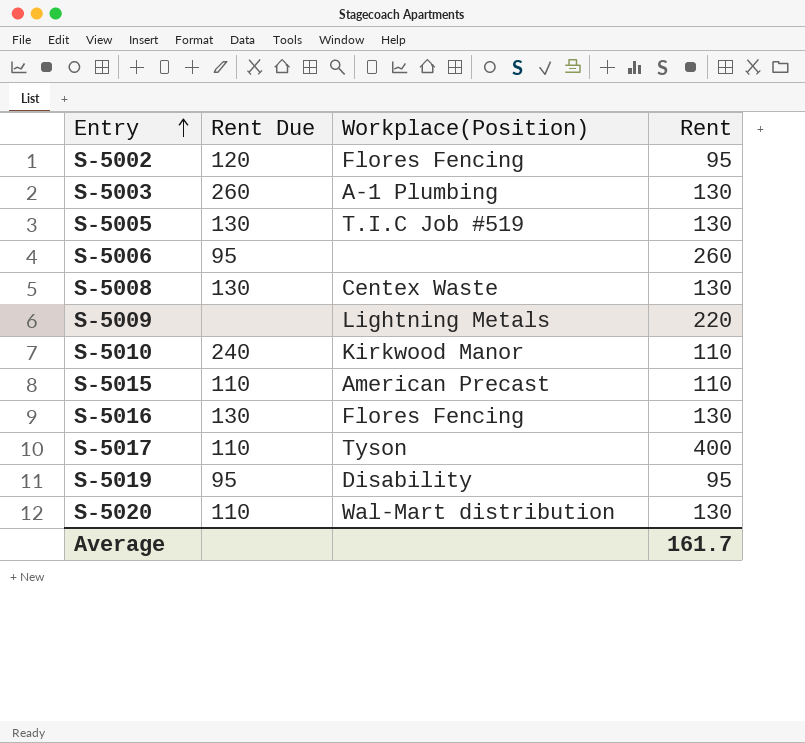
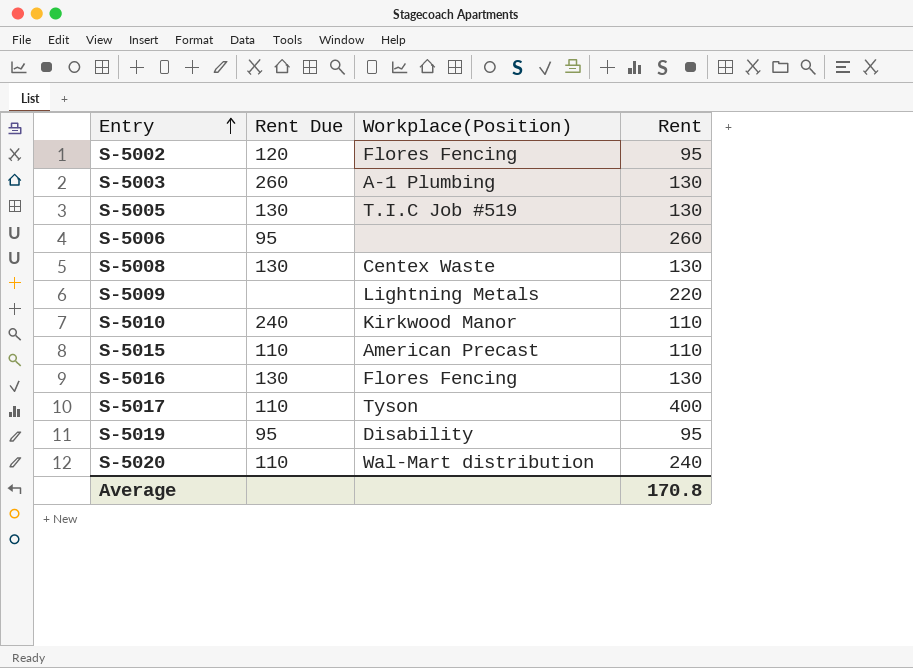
S-5020 | Rent: 130 -> 240
Average | Rent: 161.7 -> 170.8

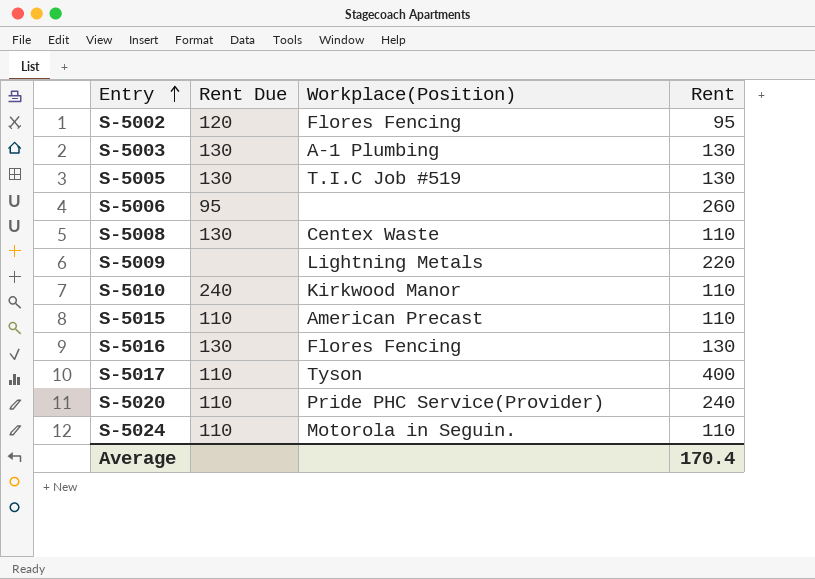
row S-5019: 95 | Disability | 95 -> none
S-5003 | Rent Due: 260 -> 130
S-5008 | Rent: 130 -> 110
S-5020 | Workplace(Position): Wal-Mart distribution -> Pride PHC Service(Provider)
row S-5024: none -> 110 | Motorola in Seguin. | 110
Average | Rent: 170.8 -> 170.4

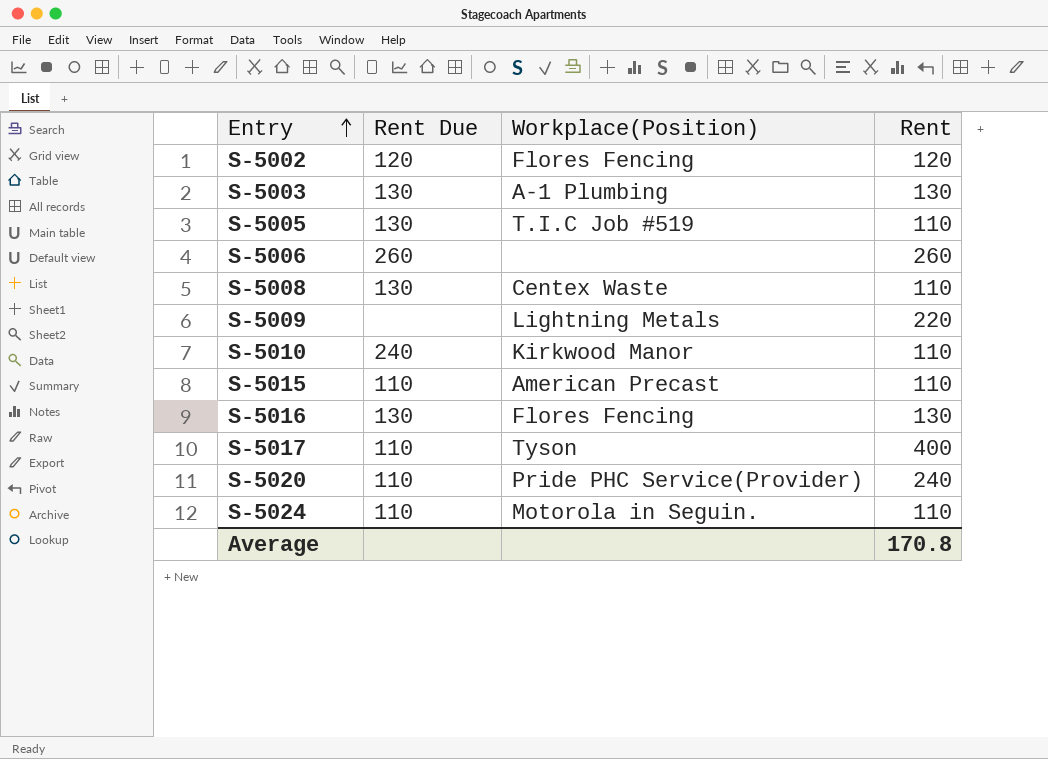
S-5002 | Rent: 95 -> 120
S-5005 | Rent: 130 -> 110
S-5006 | Rent Due: 95 -> 260
Average | Rent: 170.4 -> 170.8

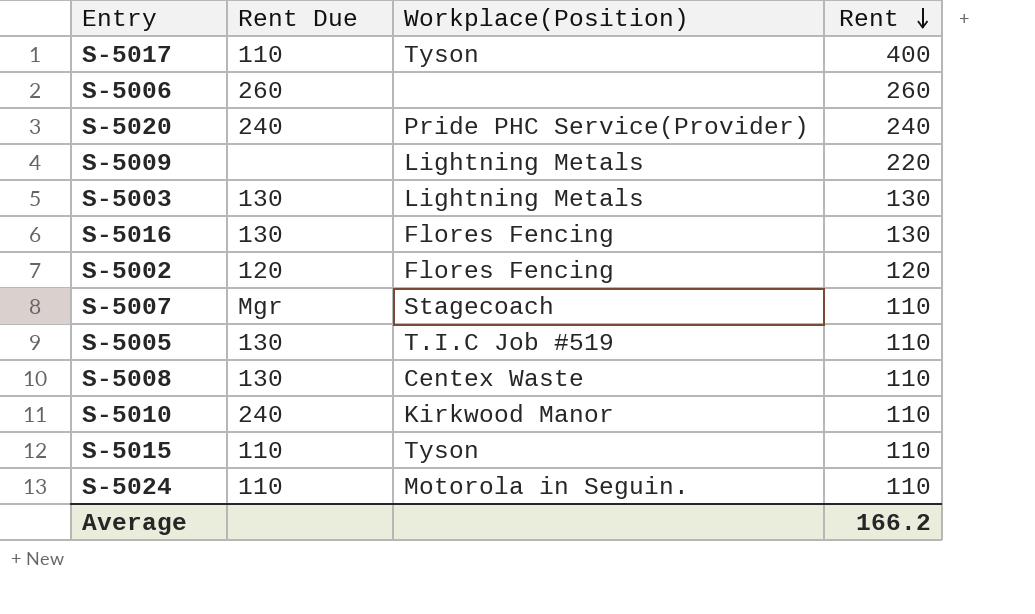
row order: Entry ascending -> Rent descending
S-5020 | Rent Due: 110 -> 240
S-5003 | Workplace(Position): A-1 Plumbing -> Lightning Metals
row S-5007: none -> Mgr | Stagecoach | 110
S-5015 | Workplace(Position): American Precast -> Tyson
Average | Rent: 170.8 -> 166.2

